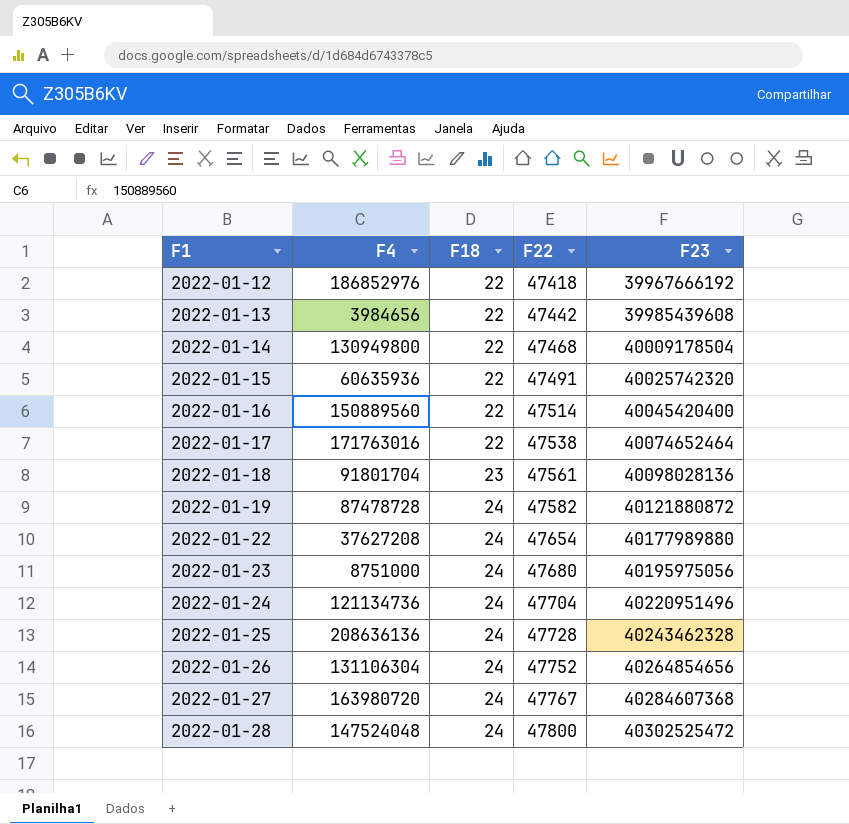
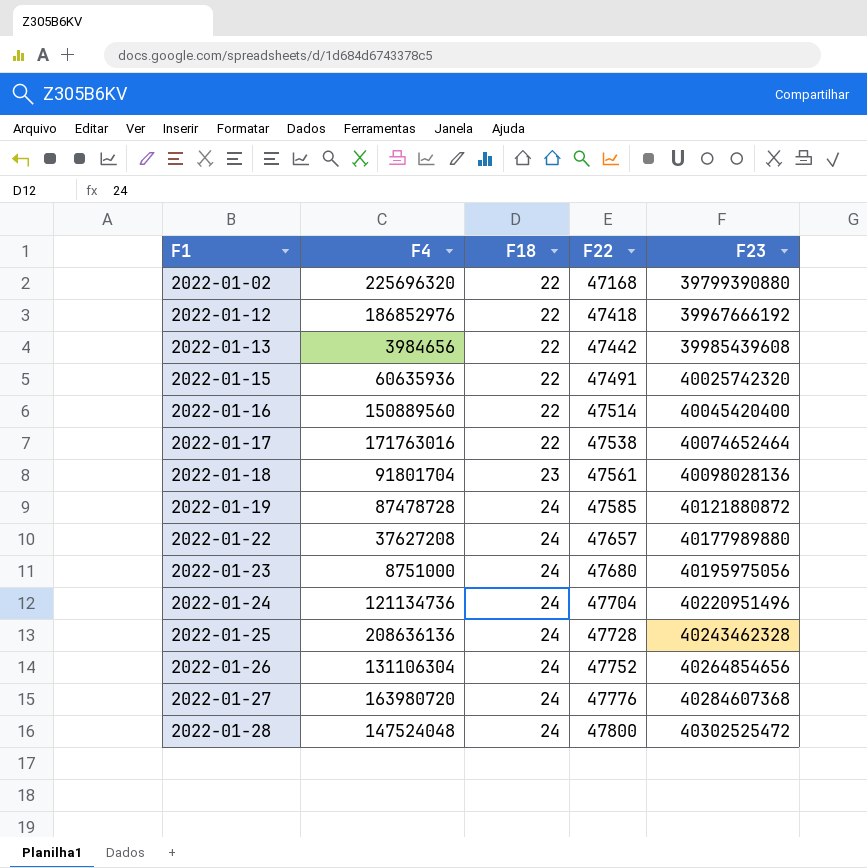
row 2022-01-14: 130949800 | 22 | 47468 | 40009178504 -> none
row 2022-01-02: none -> 225696320 | 22 | 47168 | 39799390880
2022-01-19 | F22: 47582 -> 47585
2022-01-22 | F22: 47654 -> 47657
2022-01-27 | F22: 47767 -> 47776

